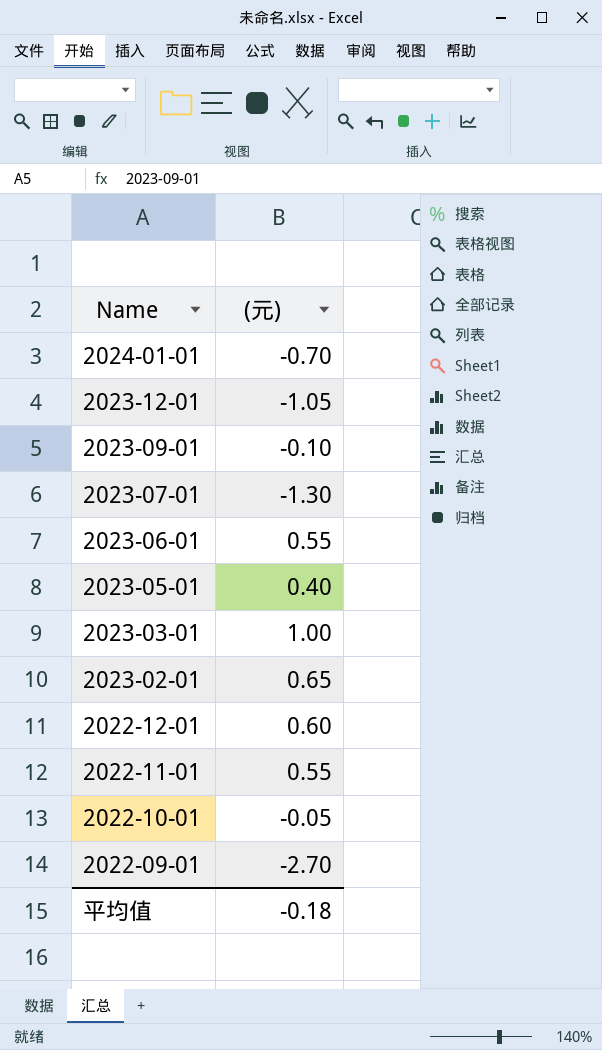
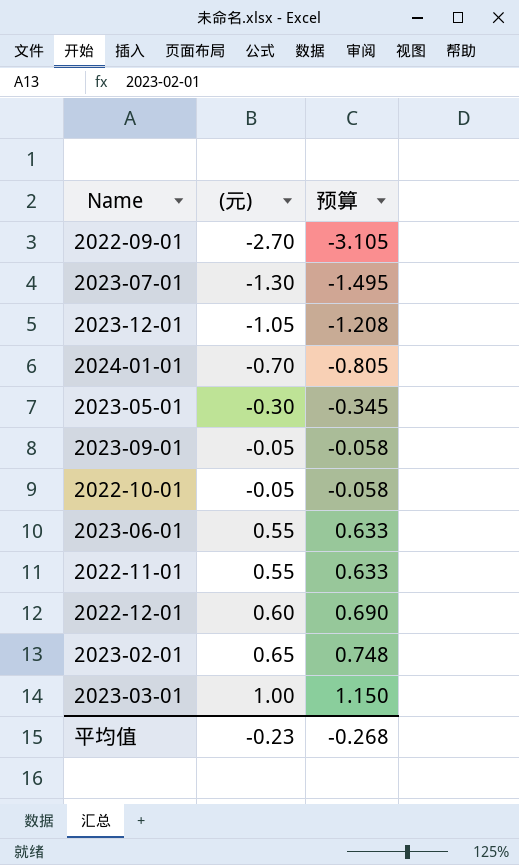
row order: Name descending -> (元) ascending
column 预算 | formula: none -> [(元)] * 1.15
2023-05-01 | (元): 0.40 -> -0.30
2023-09-01 | (元): -0.10 -> -0.05
平均值 | (元): -0.18 -> -0.23

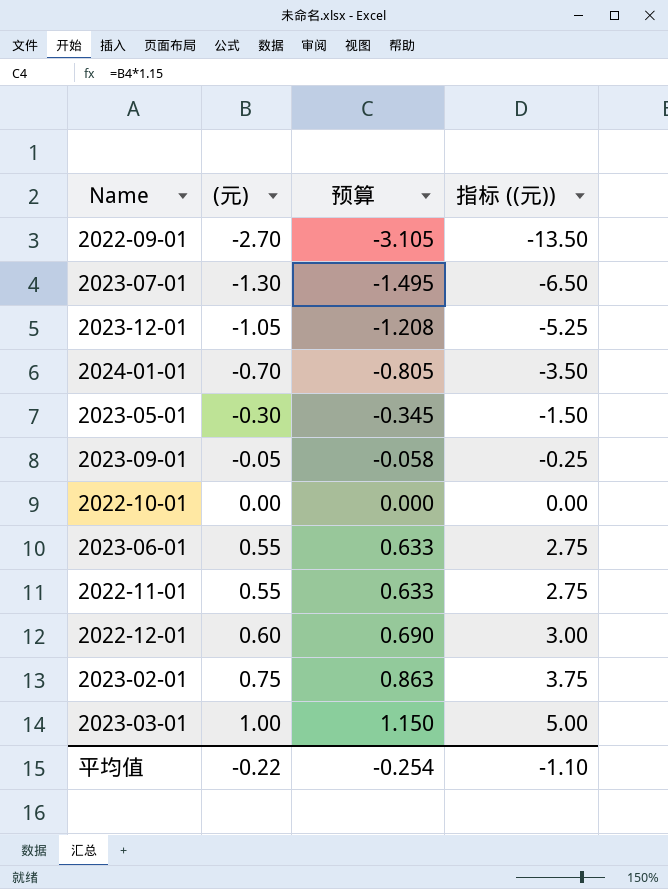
column 指标 ((元)) | formula: none -> [(元)] * 5
2022-10-01 | (元): -0.05 -> 0.00
2022-10-01 | 预算: -0.058 -> 0.000
2023-02-01 | (元): 0.65 -> 0.75
2023-02-01 | 预算: 0.748 -> 0.863
平均值 | (元): -0.23 -> -0.22
平均值 | 预算: -0.268 -> -0.254

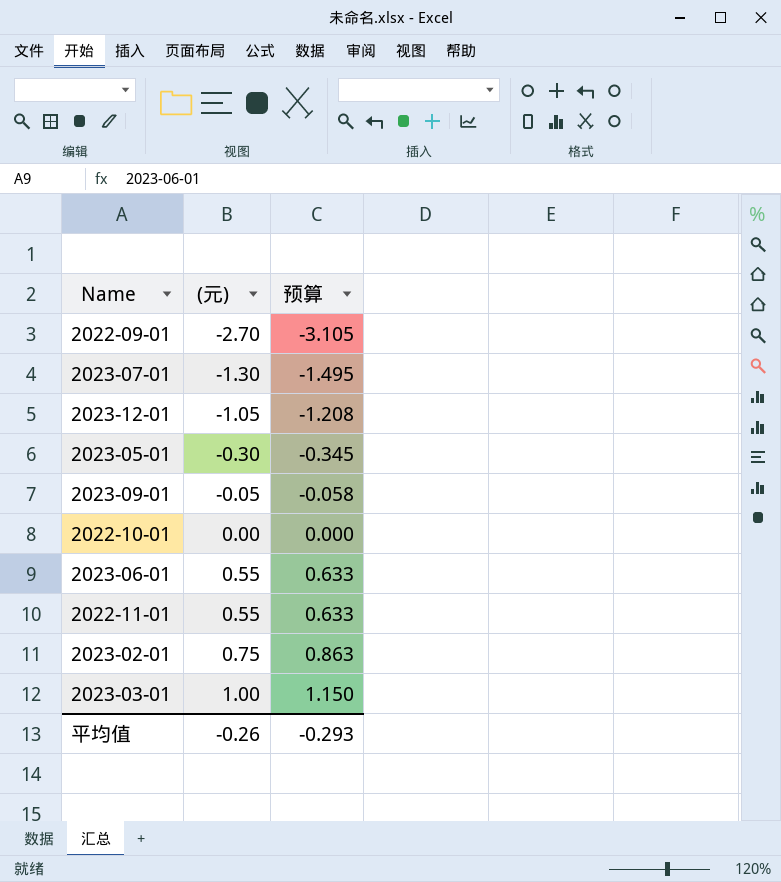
column 指标 ((元)) | formula: [(元)] * 5 -> none
row 2024-01-01: -0.70 | -0.805 | -3.50 -> none
row 2022-12-01: 0.60 | 0.690 | 3.00 -> none
平均值 | (元): -0.22 -> -0.26
平均值 | 预算: -0.254 -> -0.293

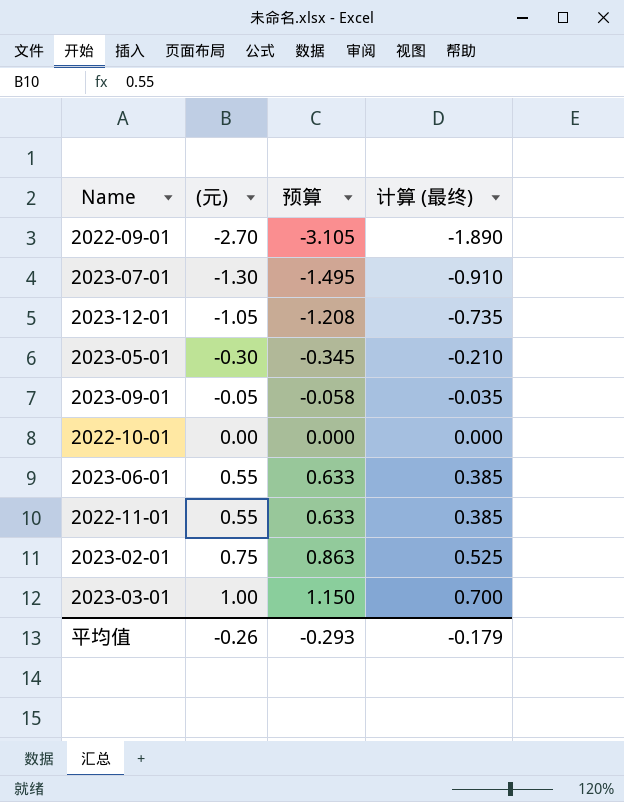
column 计算 (最终) | formula: none -> [(元)] * 0.7

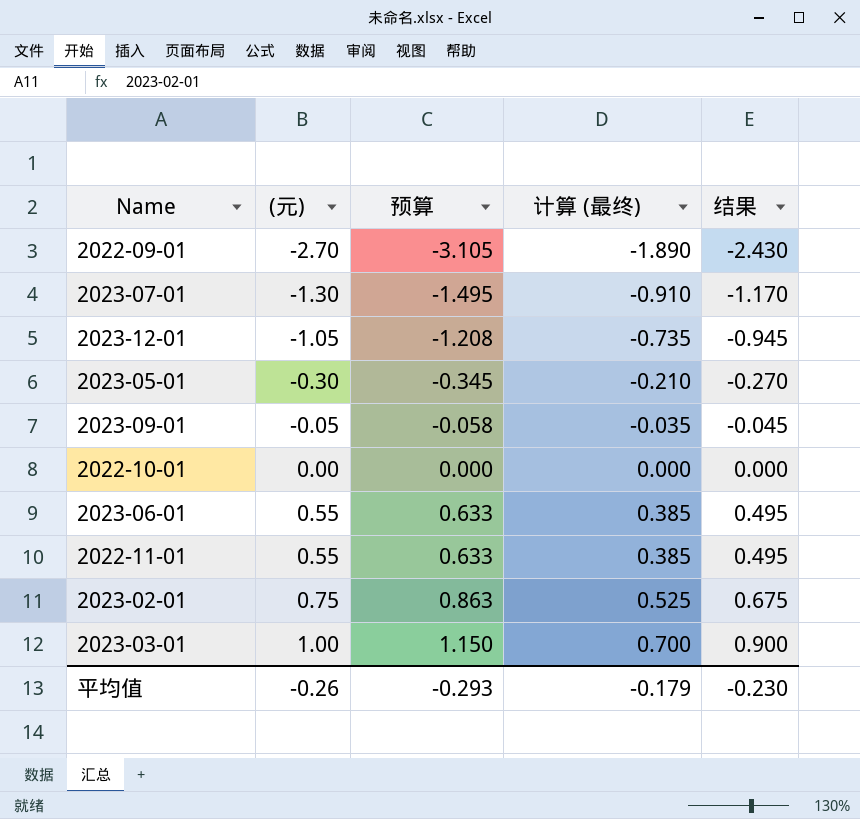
column 结果 | formula: none -> [(元)] * 0.9

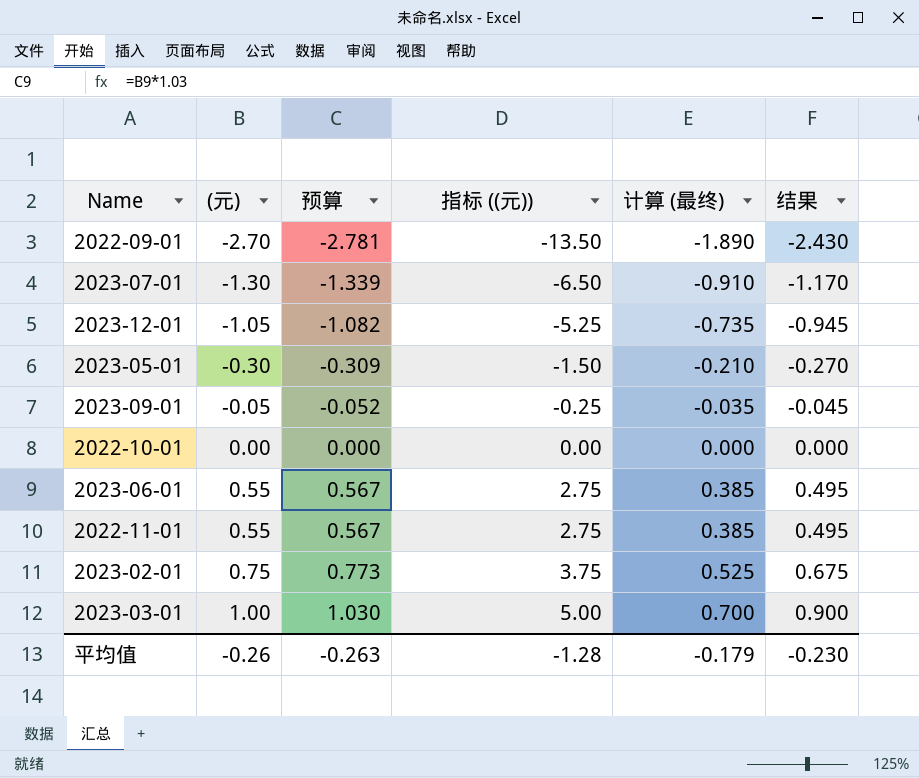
column 预算 | formula: [(元)] * 1.15 -> [(元)] * 1.03
column 指标 ((元)) | formula: none -> [(元)] * 5
平均值 | 预算: -0.293 -> -0.263

